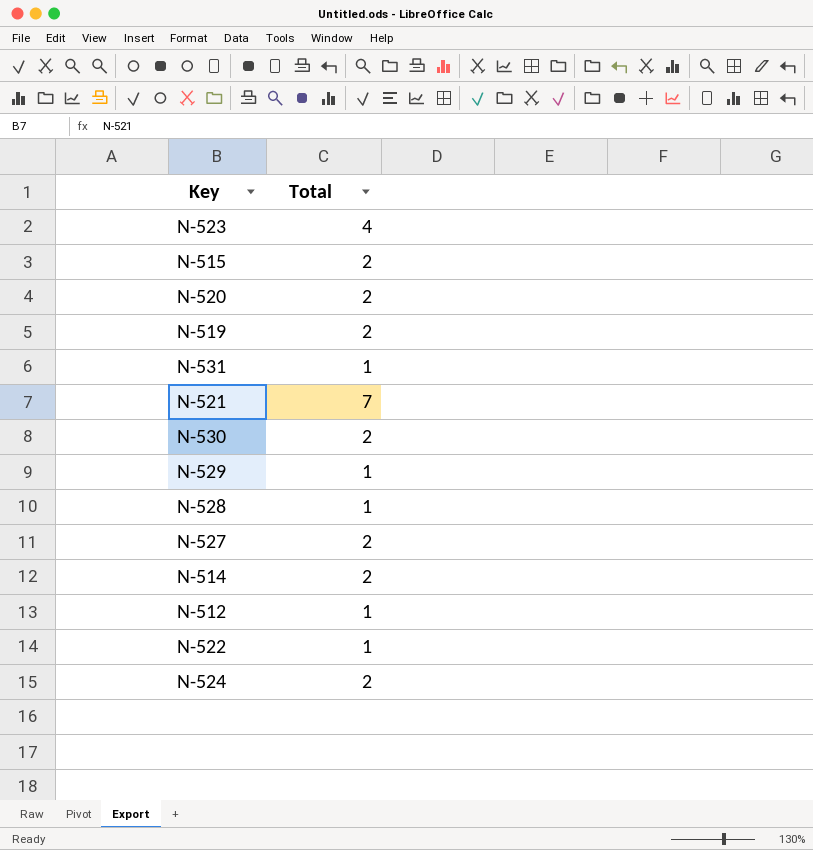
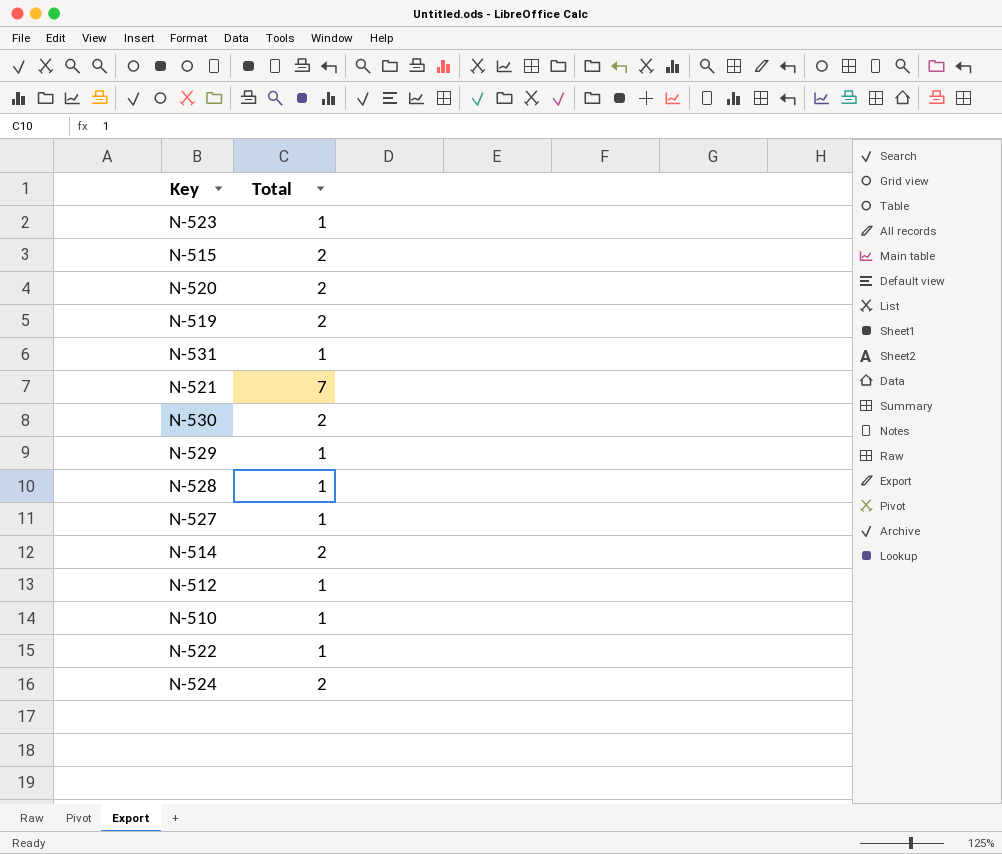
N-523 | Total: 4 -> 1
N-527 | Total: 2 -> 1
row N-510: none -> 1

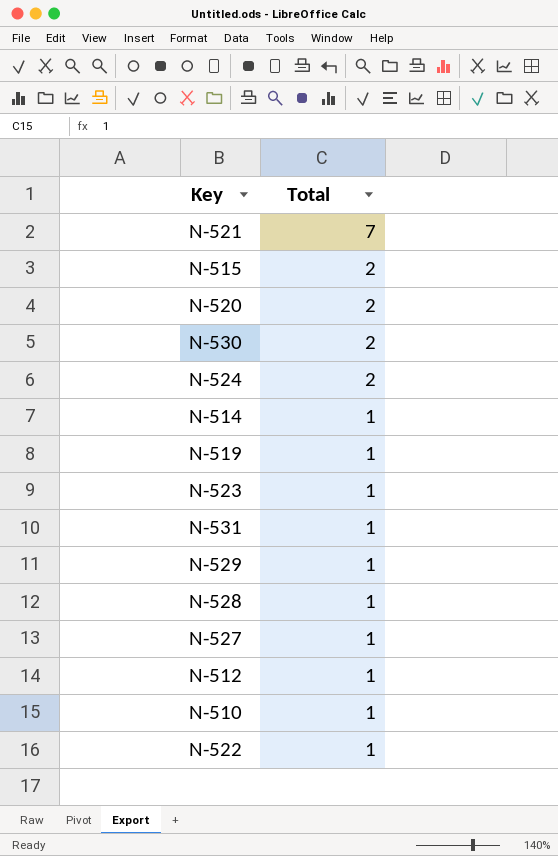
row order: none -> Total descending
N-514 | Total: 2 -> 1
N-519 | Total: 2 -> 1

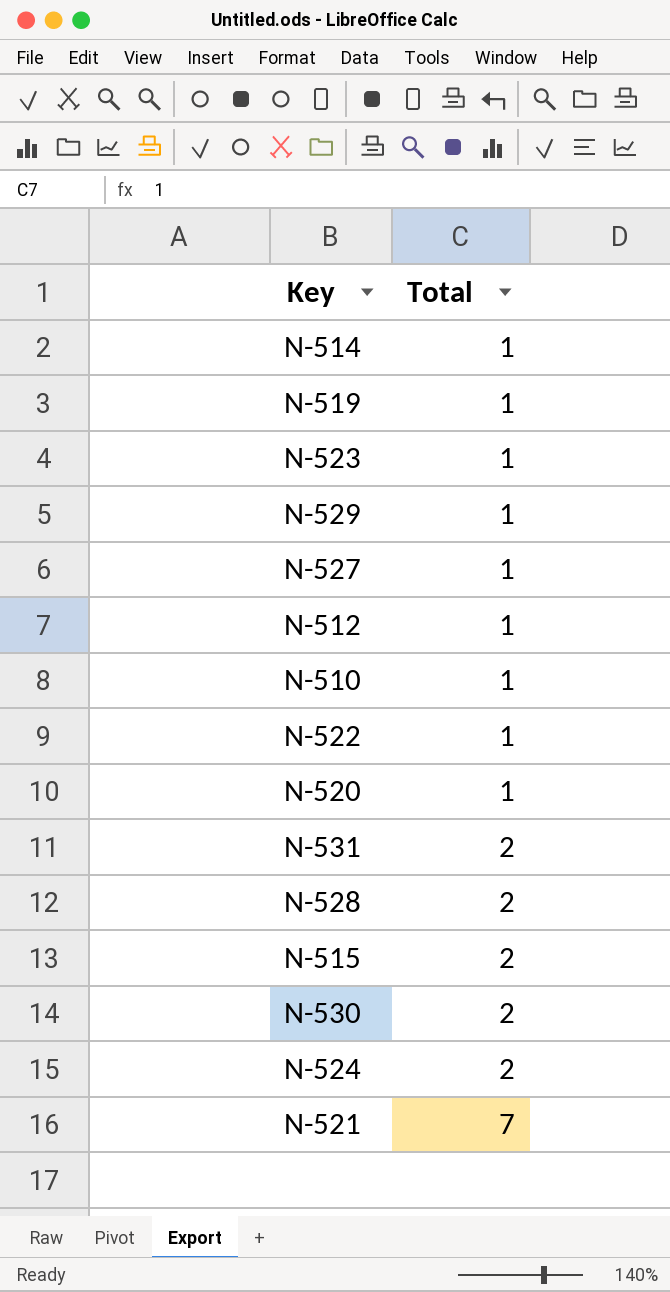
row order: Total descending -> Total ascending
N-520 | Total: 2 -> 1
N-531 | Total: 1 -> 2
N-528 | Total: 1 -> 2

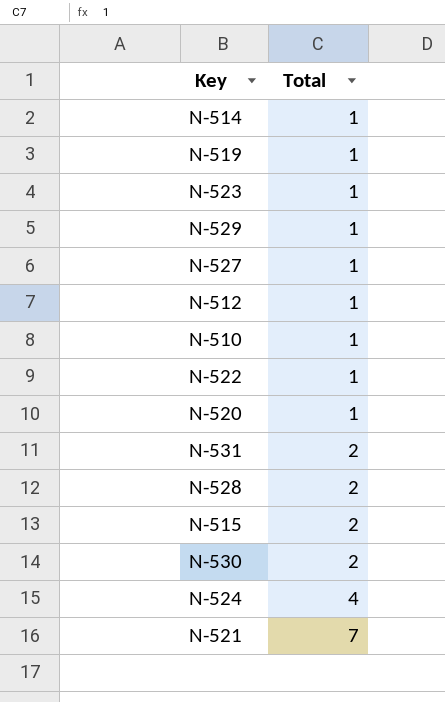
N-524 | Total: 2 -> 4

